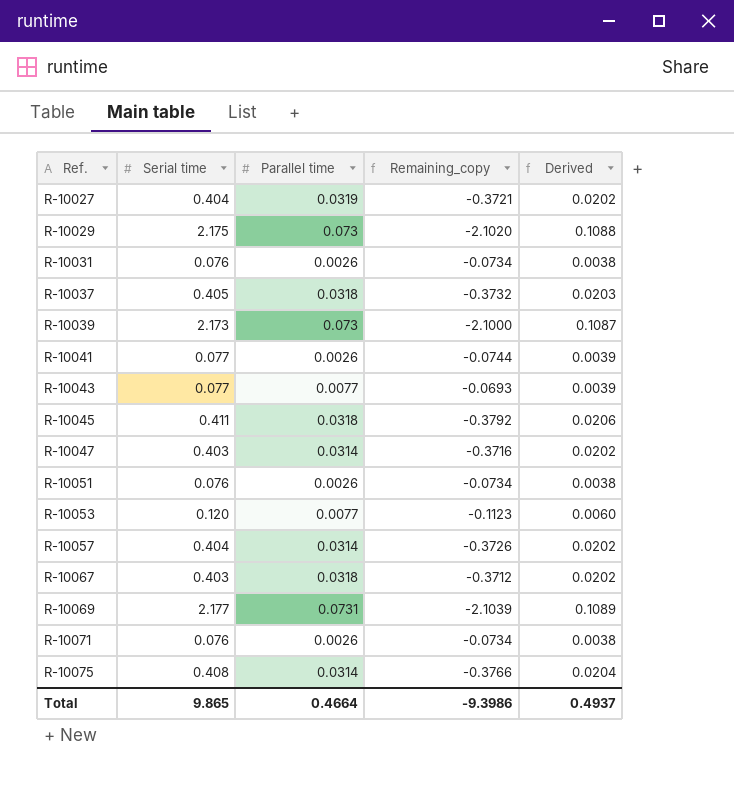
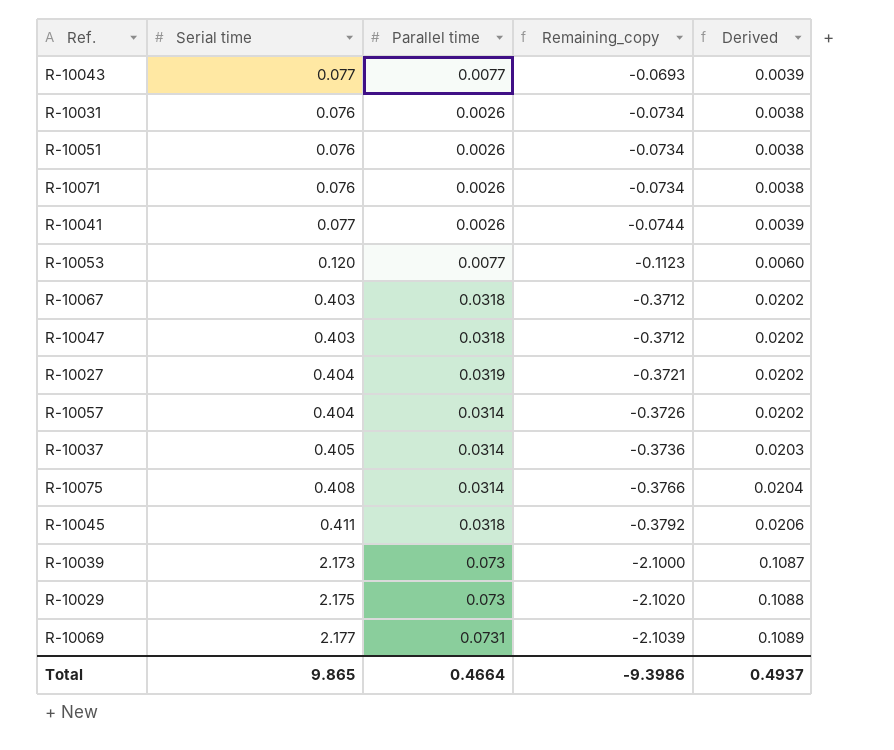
row order: Ref. ascending -> Remaining_copy descending
R-10047 | Parallel time: 0.0314 -> 0.0318
R-10047 | Remaining_copy: -0.3716 -> -0.3712
R-10037 | Parallel time: 0.0318 -> 0.0314
R-10037 | Remaining_copy: -0.3732 -> -0.3736

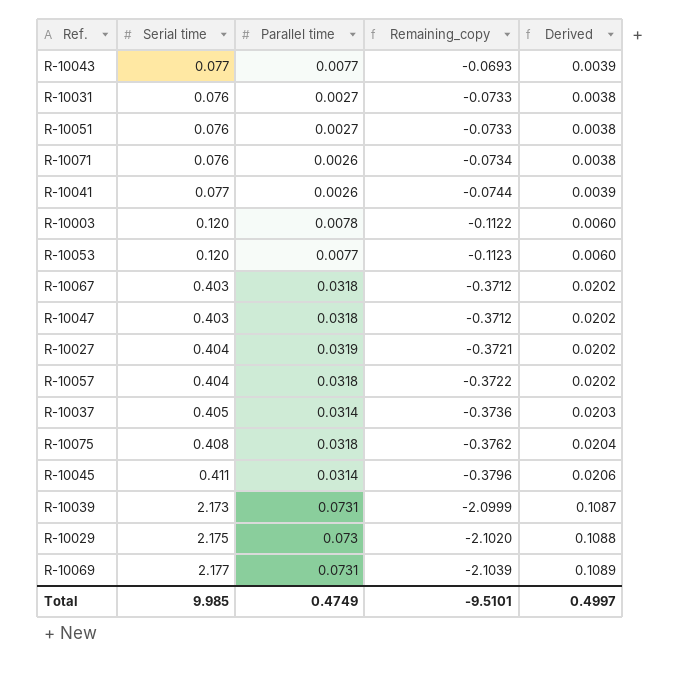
R-10031 | Parallel time: 0.0026 -> 0.0027
R-10031 | Remaining_copy: -0.0734 -> -0.0733
R-10051 | Parallel time: 0.0026 -> 0.0027
R-10051 | Remaining_copy: -0.0734 -> -0.0733
row R-10003: none -> 0.120 | 0.0078 | -0.1122 | 0.0060
R-10057 | Parallel time: 0.0314 -> 0.0318
R-10057 | Remaining_copy: -0.3726 -> -0.3722
R-10075 | Parallel time: 0.0314 -> 0.0318
R-10075 | Remaining_copy: -0.3766 -> -0.3762
R-10045 | Parallel time: 0.0318 -> 0.0314
R-10045 | Remaining_copy: -0.3792 -> -0.3796
R-10039 | Parallel time: 0.073 -> 0.0731
R-10039 | Remaining_copy: -2.1000 -> -2.0999
Total | Serial time: 9.865 -> 9.985
Total | Parallel time: 0.4664 -> 0.4749
Total | Remaining_copy: -9.3986 -> -9.5101
Total | Derived: 0.4937 -> 0.4997

